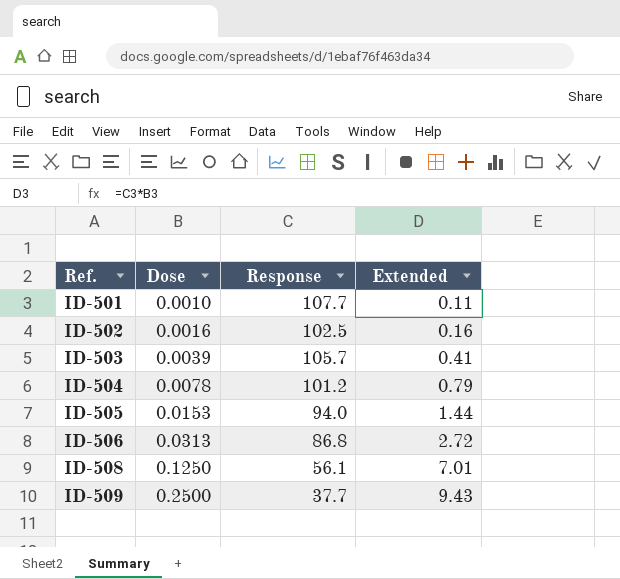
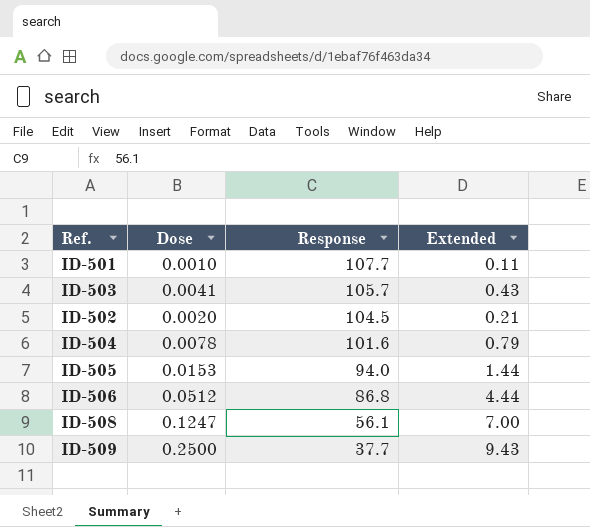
row order: Ref. ascending -> Response descending
ID-503 | Dose: 0.0039 -> 0.0041
ID-503 | Extended: 0.41 -> 0.43
ID-502 | Dose: 0.0016 -> 0.0020
ID-502 | Response: 102.5 -> 104.5
ID-502 | Extended: 0.16 -> 0.21
ID-504 | Response: 101.2 -> 101.6
ID-506 | Dose: 0.0313 -> 0.0512
ID-506 | Extended: 2.72 -> 4.44
ID-508 | Dose: 0.1250 -> 0.1247
ID-508 | Extended: 7.01 -> 7.00

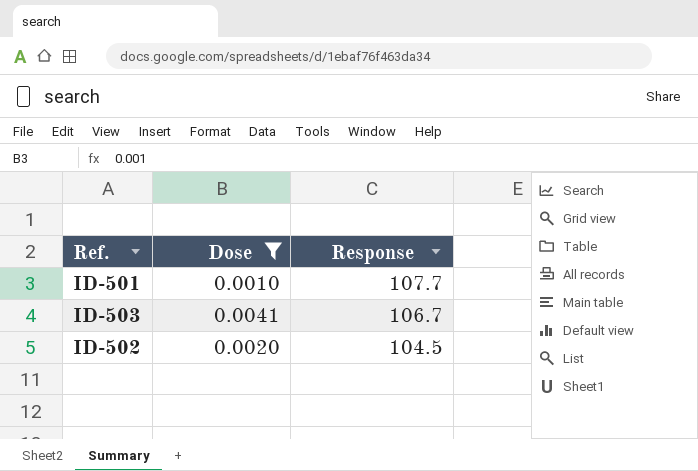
filter: none -> Dose <= 0.0041
column Extended | formula: [Dose] * [Response] -> none
ID-503 | Response: 105.7 -> 106.7

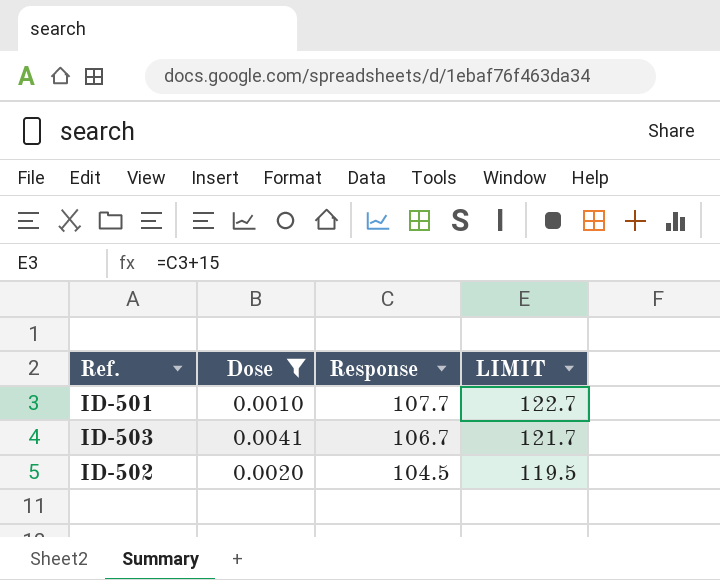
column LIMIT | formula: none -> [Response] + 15

